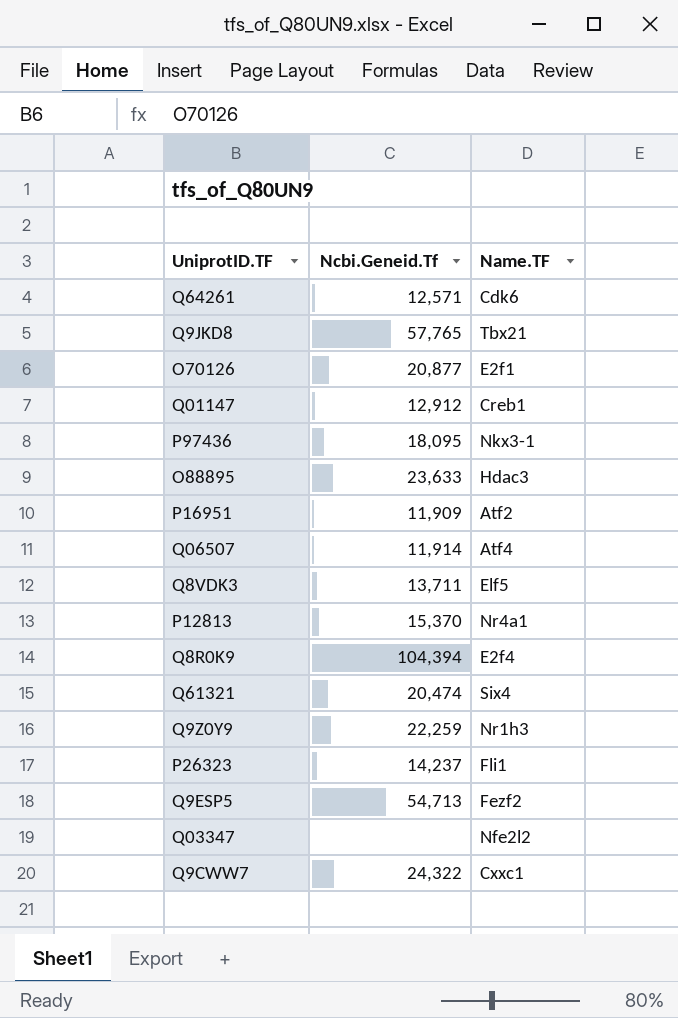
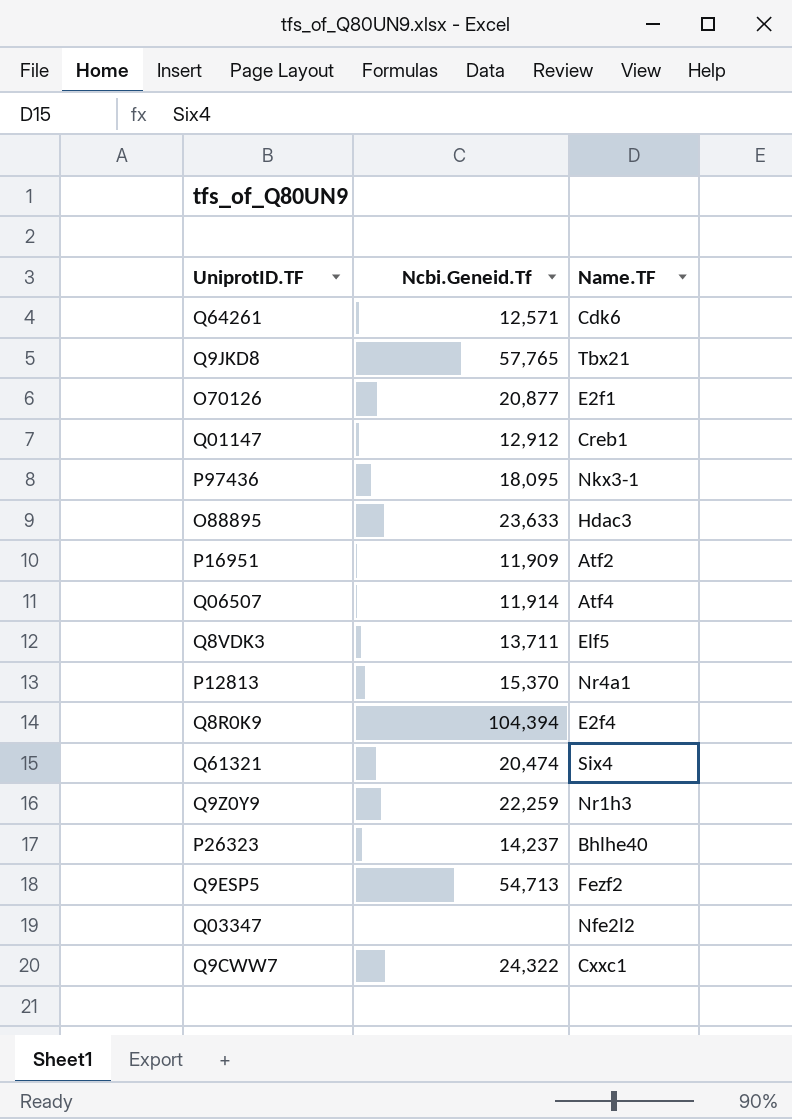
P26323 | Name.TF: Fli1 -> Bhlhe40

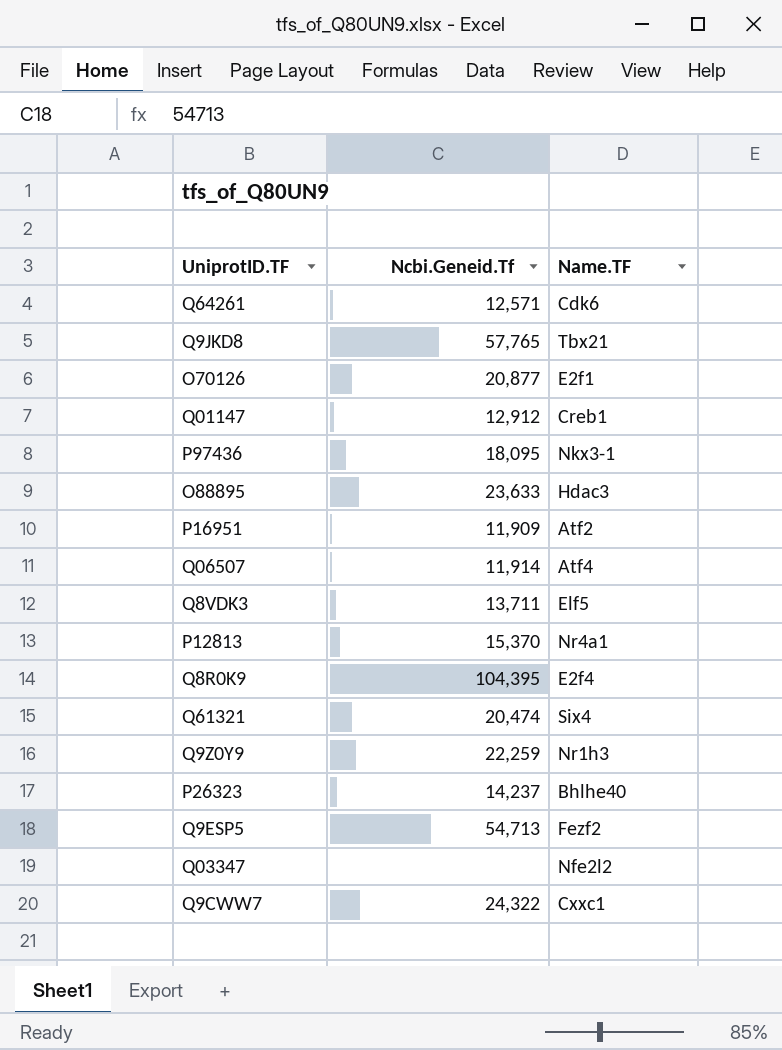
Q8R0K9 | Ncbi.Geneid.Tf: 104,394 -> 104,395

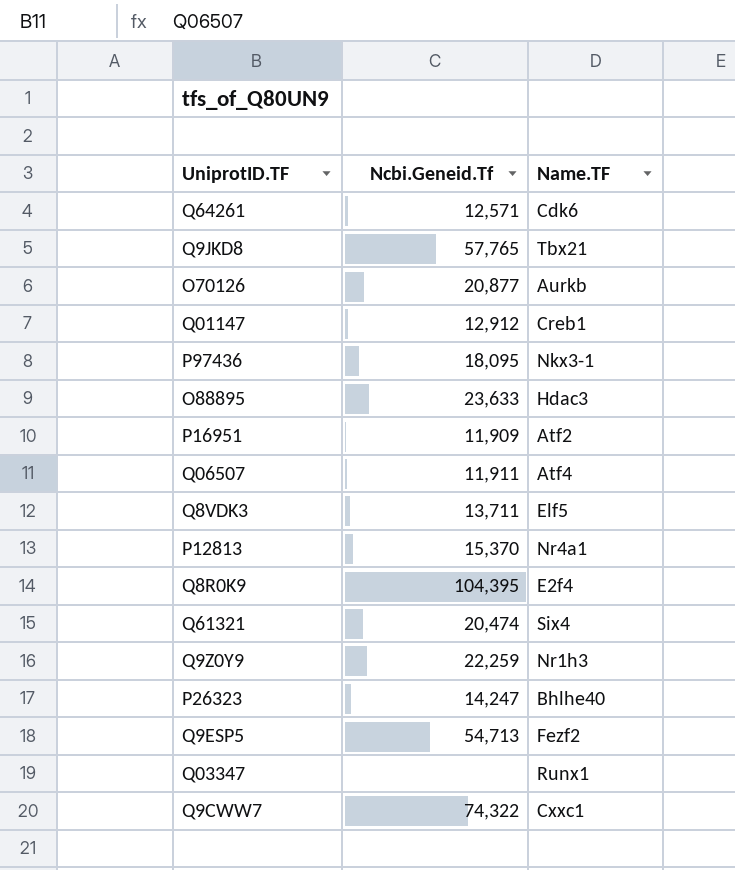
O70126 | Name.TF: E2f1 -> Aurkb
Q06507 | Ncbi.Geneid.Tf: 11,914 -> 11,911
P26323 | Ncbi.Geneid.Tf: 14,237 -> 14,247
Q03347 | Name.TF: Nfe2l2 -> Runx1
Q9CWW7 | Ncbi.Geneid.Tf: 24,322 -> 74,322

